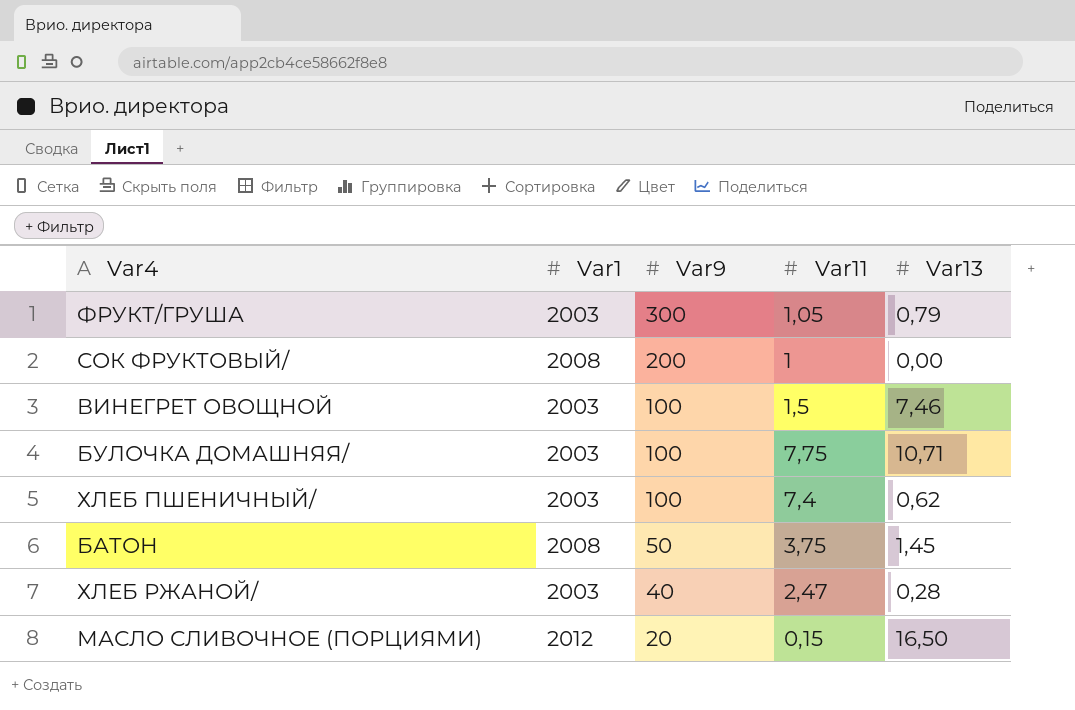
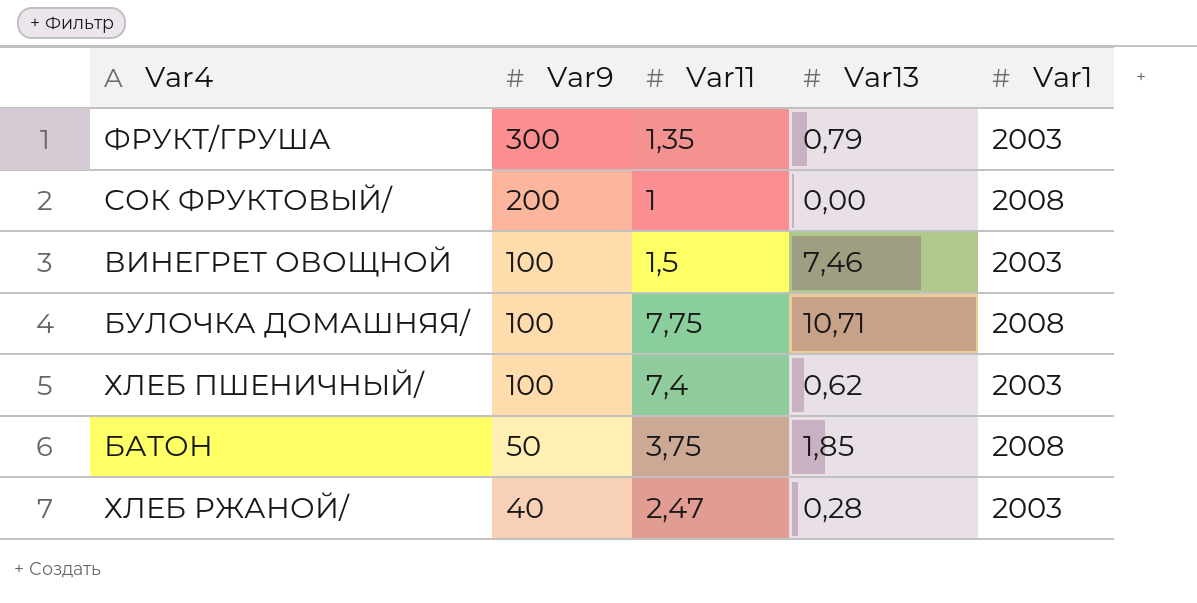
column Var1 | position: 2 -> 5
row МАСЛО СЛИВОЧНОЕ (ПОРЦИЯМИ): 2012 | 20 | 0,15 | 16,50 -> none
ФРУКТ/ГРУША | Var11: 1,05 -> 1,35
БУЛОЧКА ДОМАШНЯЯ/ | Var1: 2003 -> 2008
БАТОН | Var13: 1,45 -> 1,85

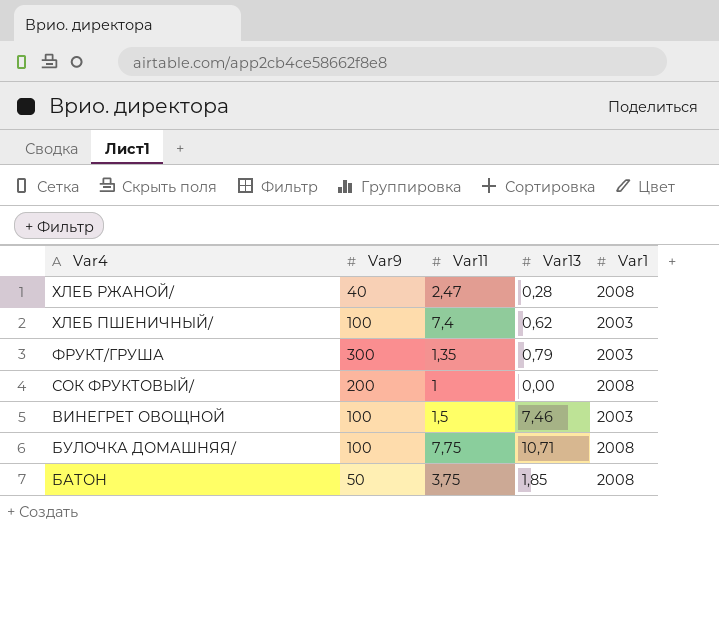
row order: Var9 descending -> Var4 descending
ХЛЕБ РЖАНОЙ/ | Var1: 2003 -> 2008

